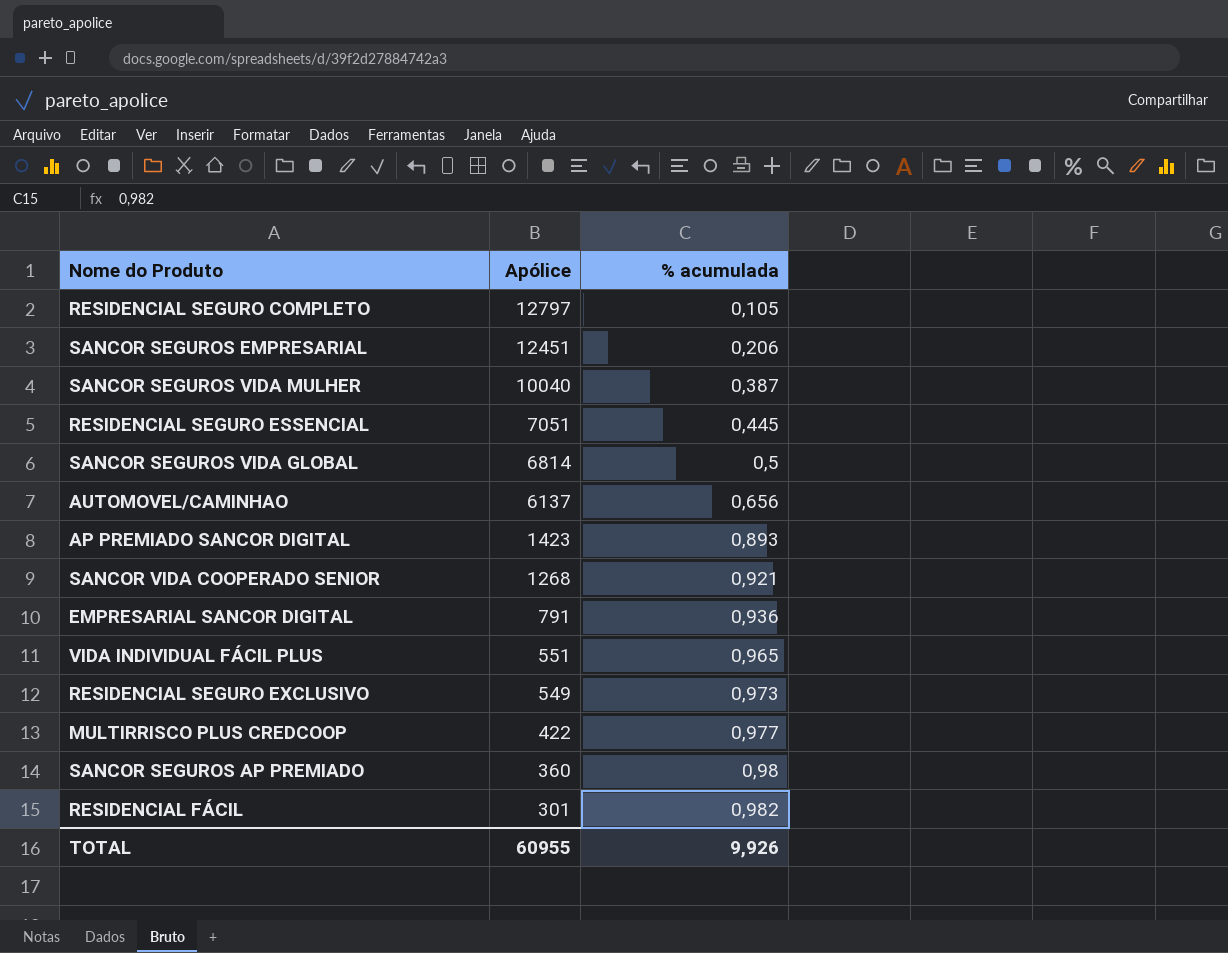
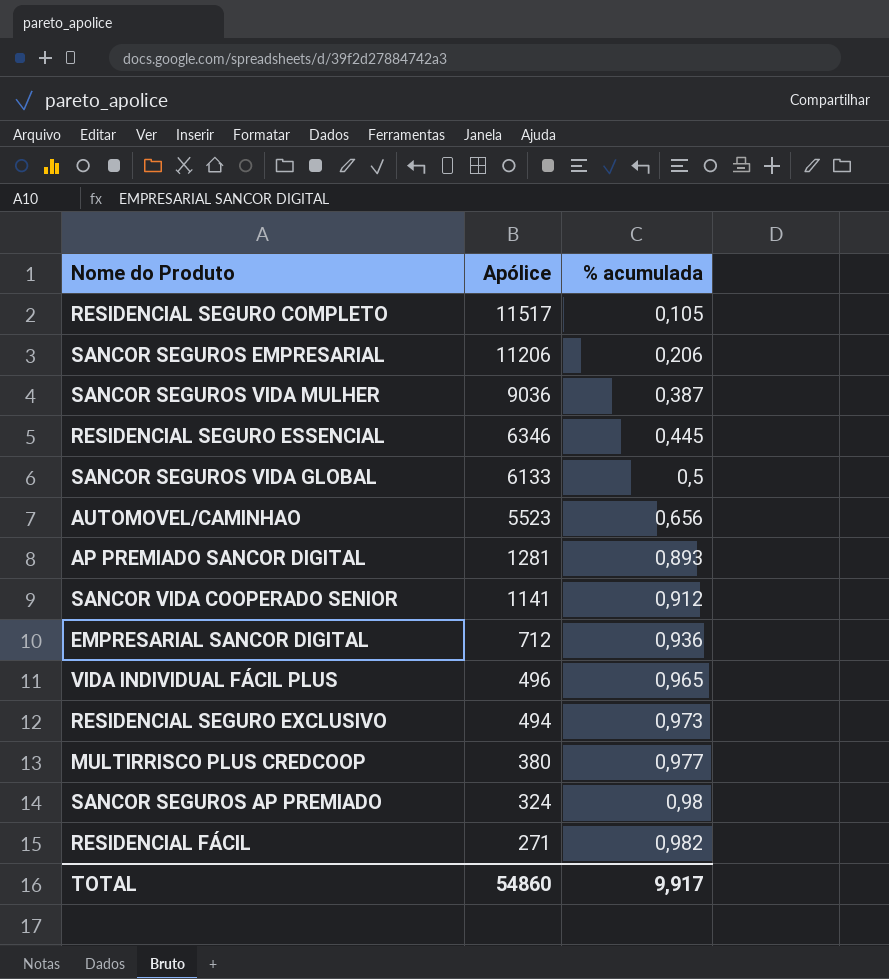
RESIDENCIAL SEGURO COMPLETO | Apólice: 12797 -> 11517
SANCOR SEGUROS EMPRESARIAL | Apólice: 12451 -> 11206
SANCOR SEGUROS VIDA MULHER | Apólice: 10040 -> 9036
RESIDENCIAL SEGURO ESSENCIAL | Apólice: 7051 -> 6346
SANCOR SEGUROS VIDA GLOBAL | Apólice: 6814 -> 6133
AUTOMOVEL/CAMINHAO | Apólice: 6137 -> 5523
AP PREMIADO SANCOR DIGITAL | Apólice: 1423 -> 1281
SANCOR VIDA COOPERADO SENIOR | Apólice: 1268 -> 1141
SANCOR VIDA COOPERADO SENIOR | % acumulada: 0,921 -> 0,912
EMPRESARIAL SANCOR DIGITAL | Apólice: 791 -> 712
VIDA INDIVIDUAL FÁCIL PLUS | Apólice: 551 -> 496
RESIDENCIAL SEGURO EXCLUSIVO | Apólice: 549 -> 494
MULTIRRISCO PLUS CREDCOOP | Apólice: 422 -> 380
SANCOR SEGUROS AP PREMIADO | Apólice: 360 -> 324
RESIDENCIAL FÁCIL | Apólice: 301 -> 271
TOTAL | Apólice: 60955 -> 54860
TOTAL | % acumulada: 9,926 -> 9,917

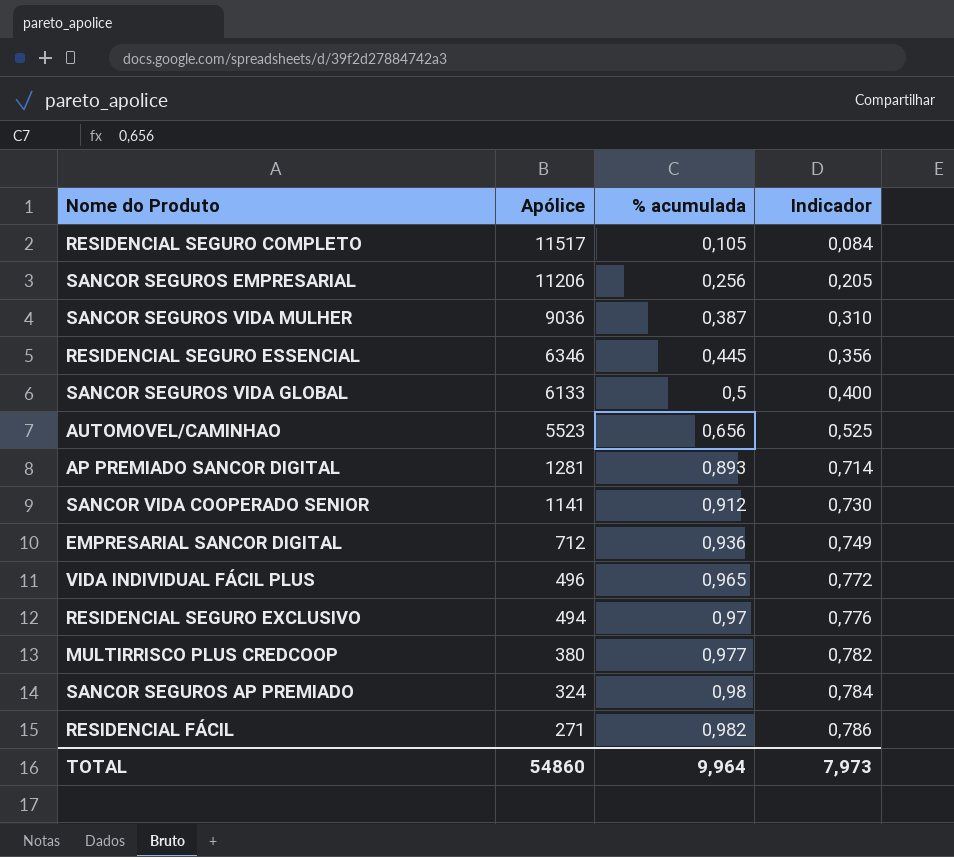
column Indicador | formula: none -> [% acumulada] * 0,8
SANCOR SEGUROS EMPRESARIAL | % acumulada: 0,206 -> 0,256
RESIDENCIAL SEGURO EXCLUSIVO | % acumulada: 0,973 -> 0,97
TOTAL | % acumulada: 9,917 -> 9,964

